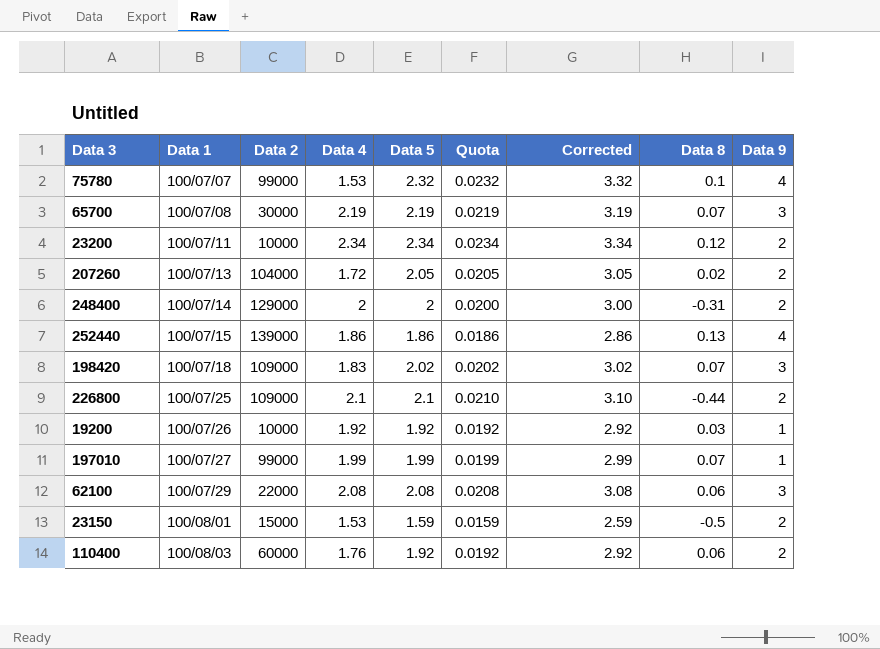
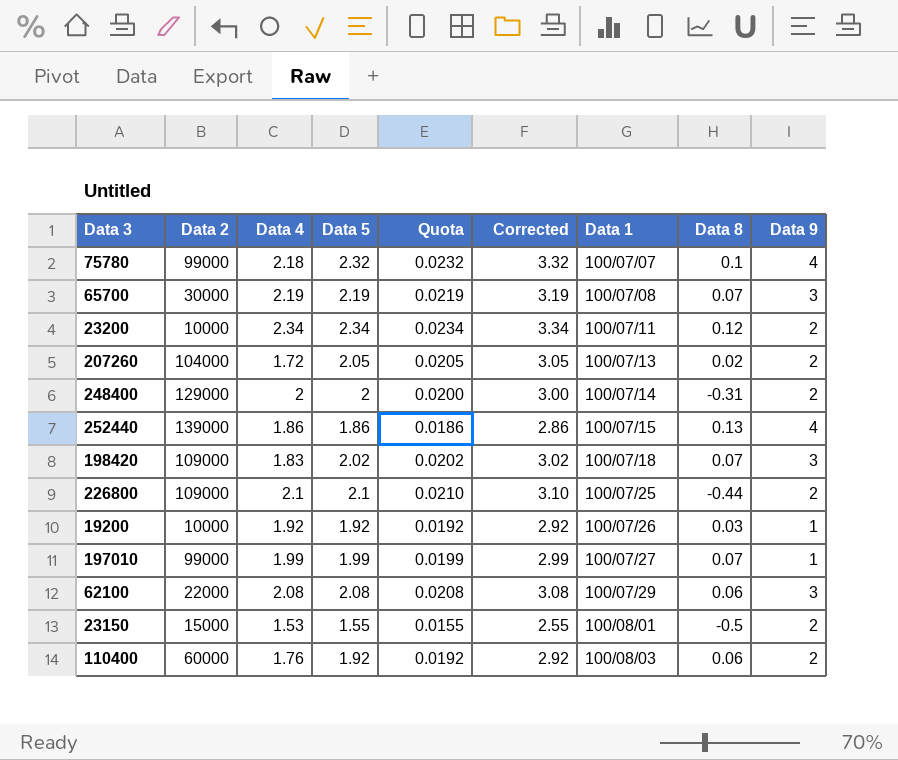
column Data 1 | position: 2 -> 7
75780 | Data 4: 1.53 -> 2.18
23150 | Data 5: 1.59 -> 1.55
23150 | Quota: 0.0159 -> 0.0155
23150 | Corrected: 2.59 -> 2.55

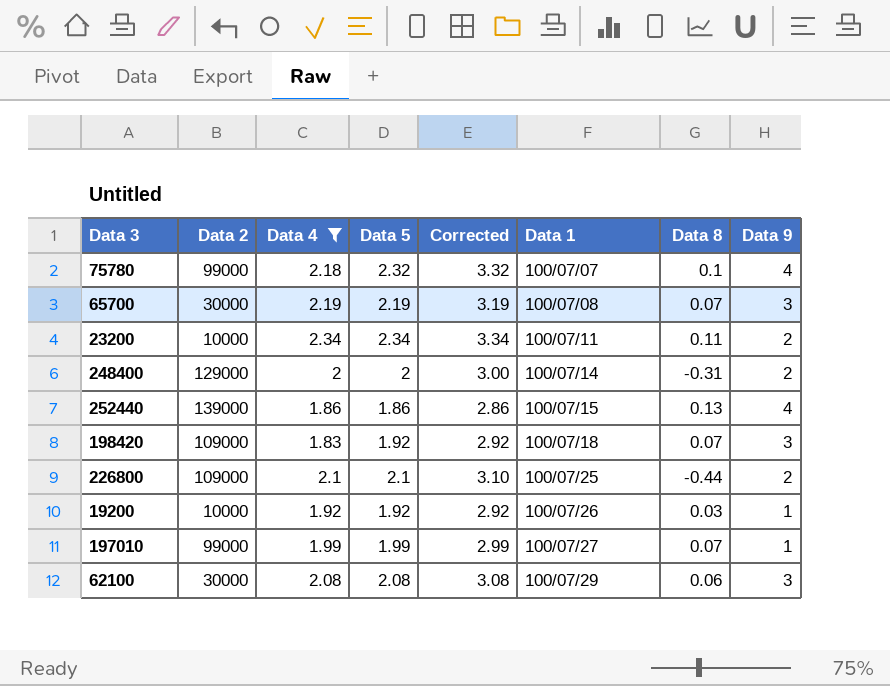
filter: none -> Data 4 >= 1.83
column Quota | formula: [Data 5] * 0.01 -> none
23200 | Data 8: 0.12 -> 0.11
198420 | Data 5: 2.02 -> 1.92
198420 | Corrected: 3.02 -> 2.92
62100 | Data 2: 22000 -> 30000

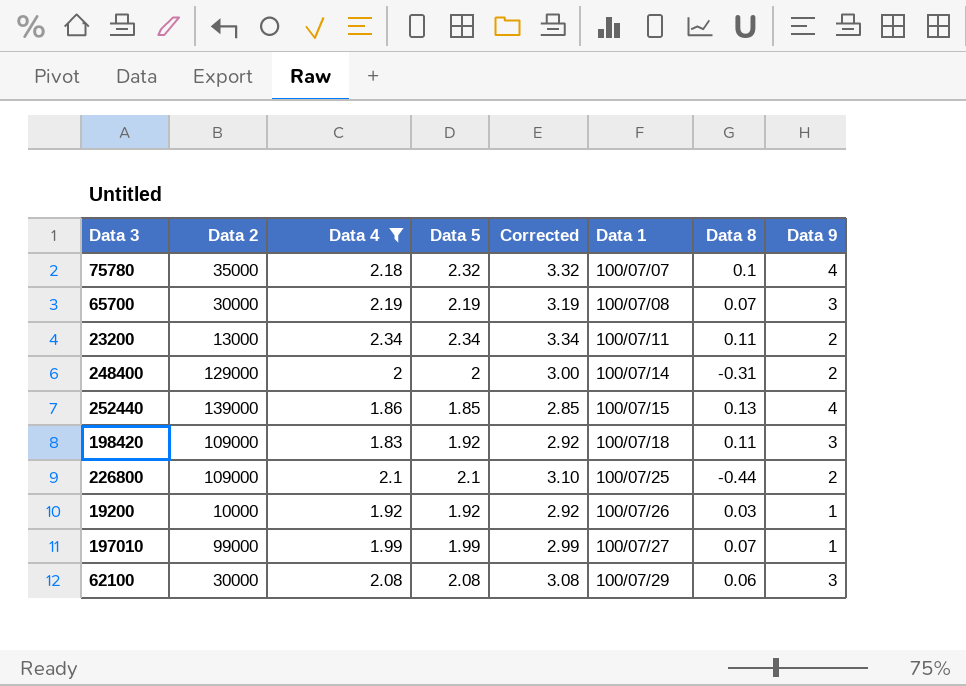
75780 | Data 2: 99000 -> 35000
23200 | Data 2: 10000 -> 13000
252440 | Data 5: 1.86 -> 1.85
252440 | Corrected: 2.86 -> 2.85
198420 | Data 8: 0.07 -> 0.11

